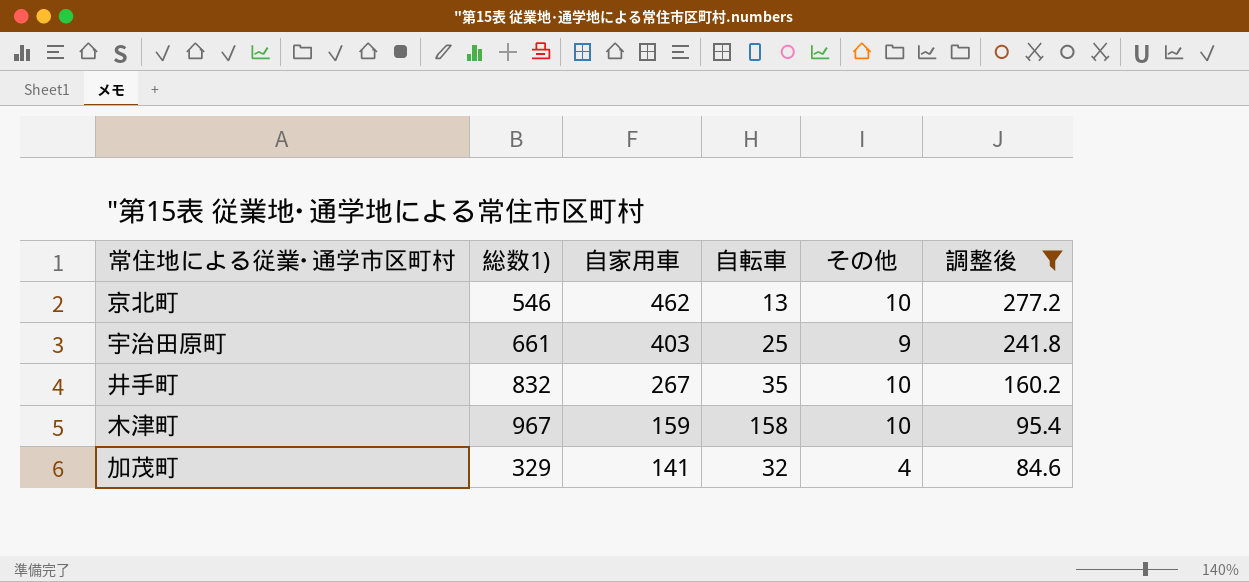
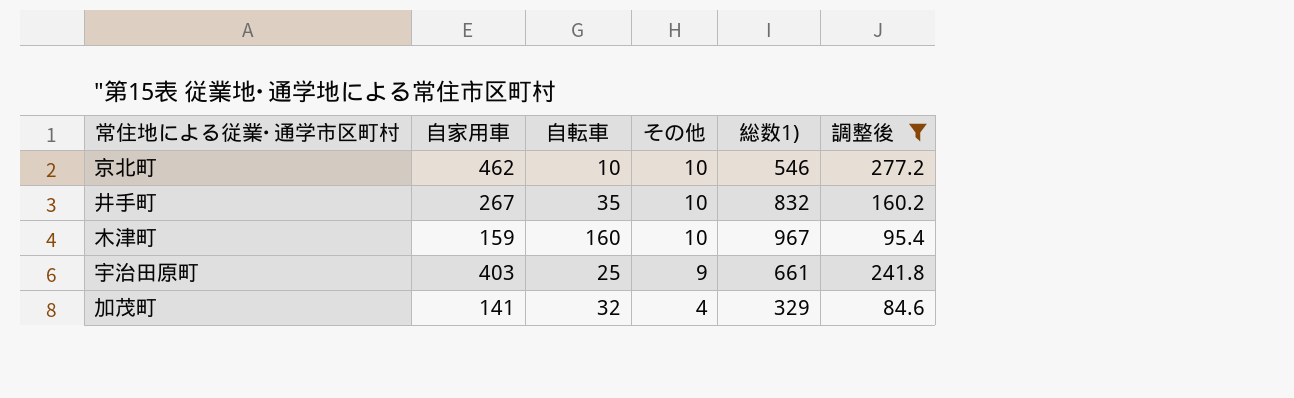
row order: 自家用車 descending -> その他 descending
column 総数1) | position: 2 -> 5
京北町 | 自転車: 13 -> 10
木津町 | 自転車: 158 -> 160

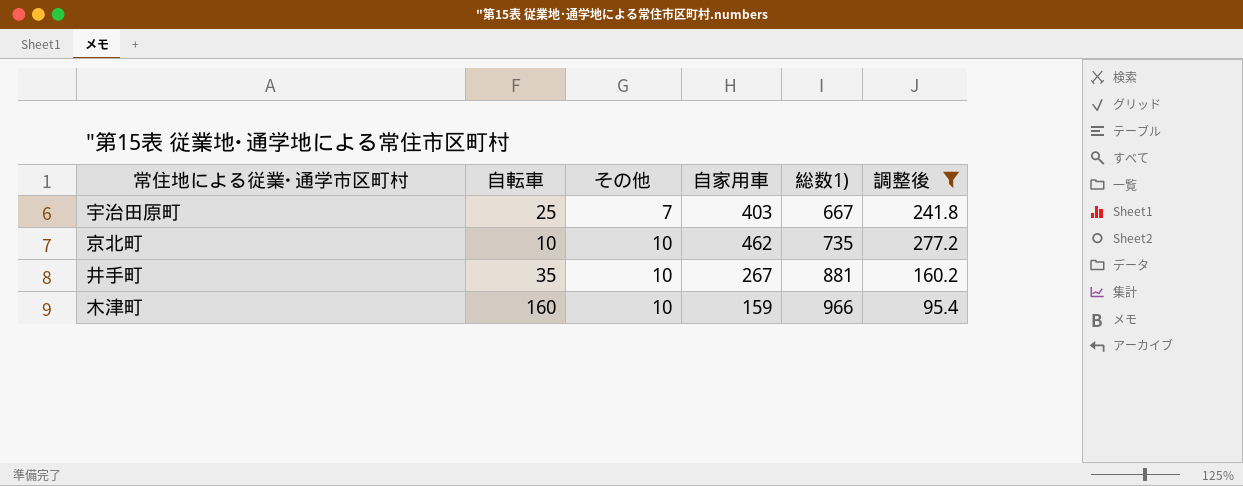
row order: その他 descending -> その他 ascending
column 自家用車 | position: 2 -> 4
row 加茂町: 141 | 32 | 4 | 329 | 84.6 -> none
宇治田原町 | その他: 9 -> 7
宇治田原町 | 総数1): 661 -> 667
京北町 | 総数1): 546 -> 735
井手町 | 総数1): 832 -> 881
木津町 | 総数1): 967 -> 966

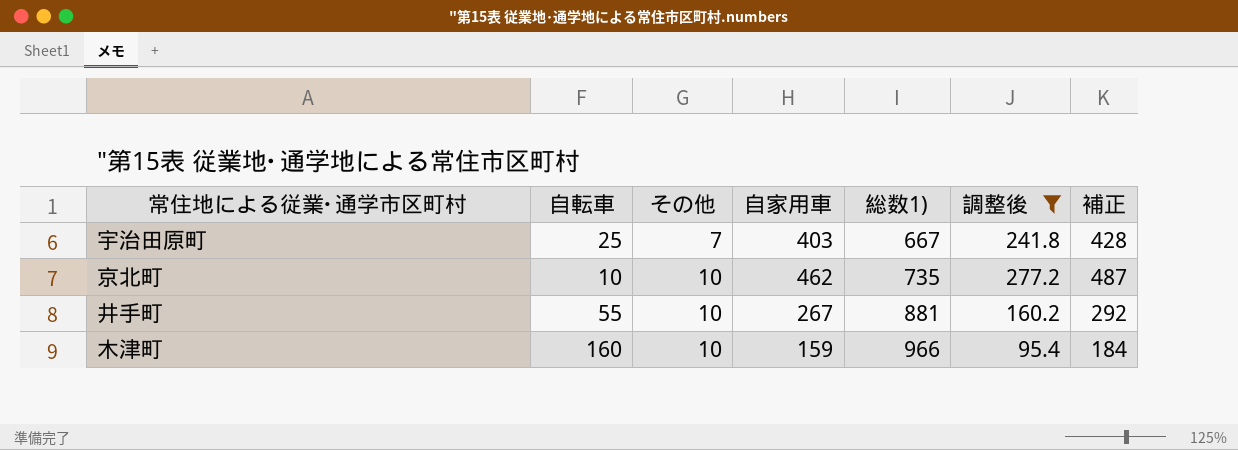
column 補正 | formula: none -> [自家用車] + 25
井手町 | 自転車: 35 -> 55

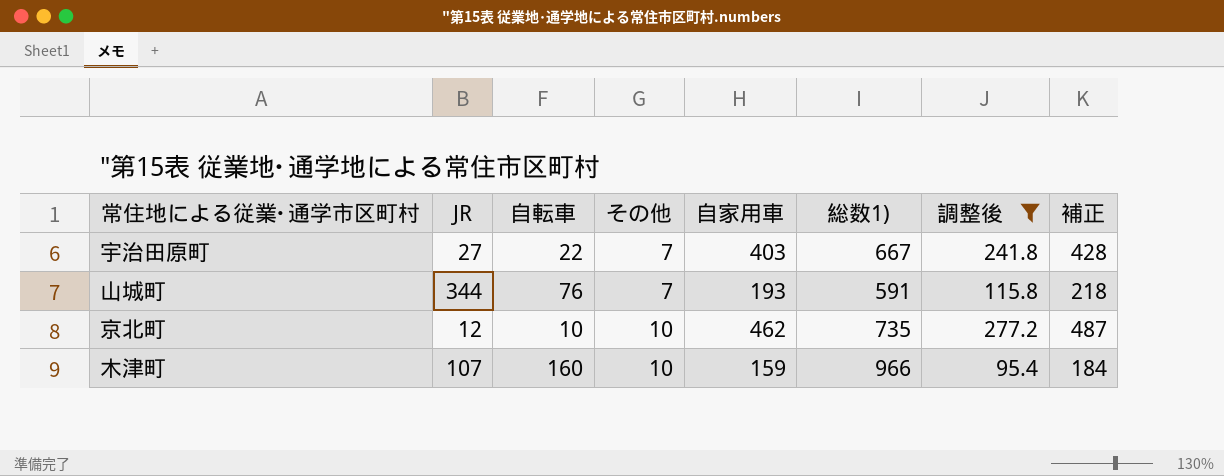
column JR | position: none -> 2
row 井手町: 55 | 10 | 267 | 881 | 160.2 | 292 -> none
宇治田原町 | 自転車: 25 -> 22
row 山城町: none -> 344 | 76 | 7 | 193 | 591 | 115.8 | 218

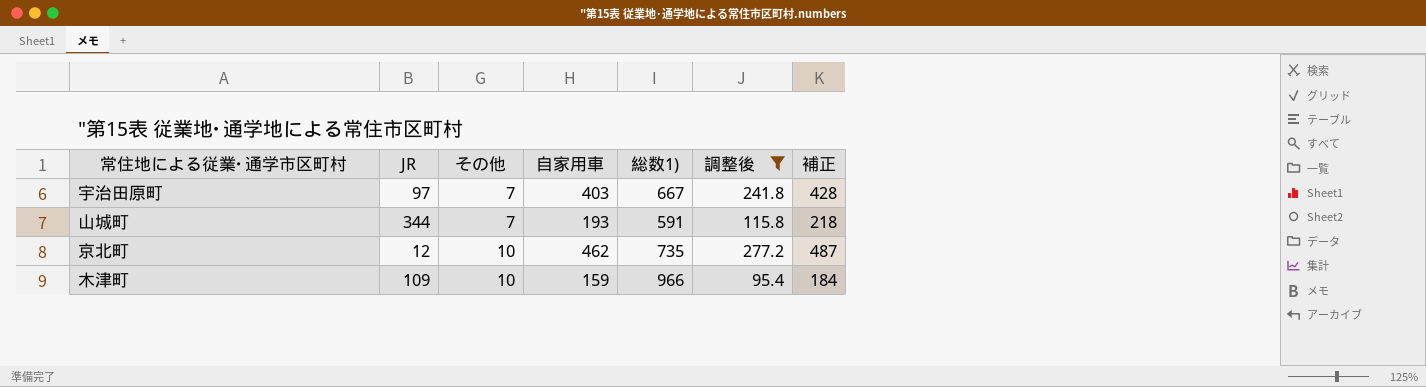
column 自転車 | position: 3 -> none
宇治田原町 | JR: 27 -> 97
木津町 | JR: 107 -> 109

